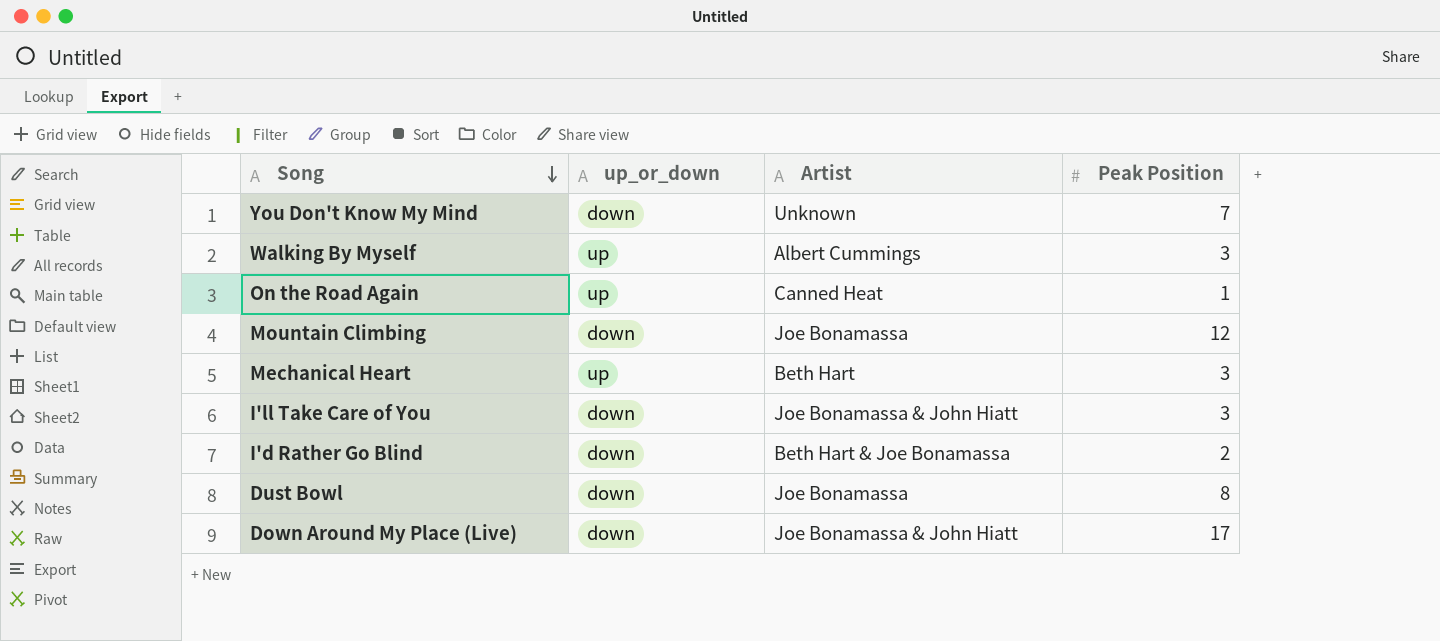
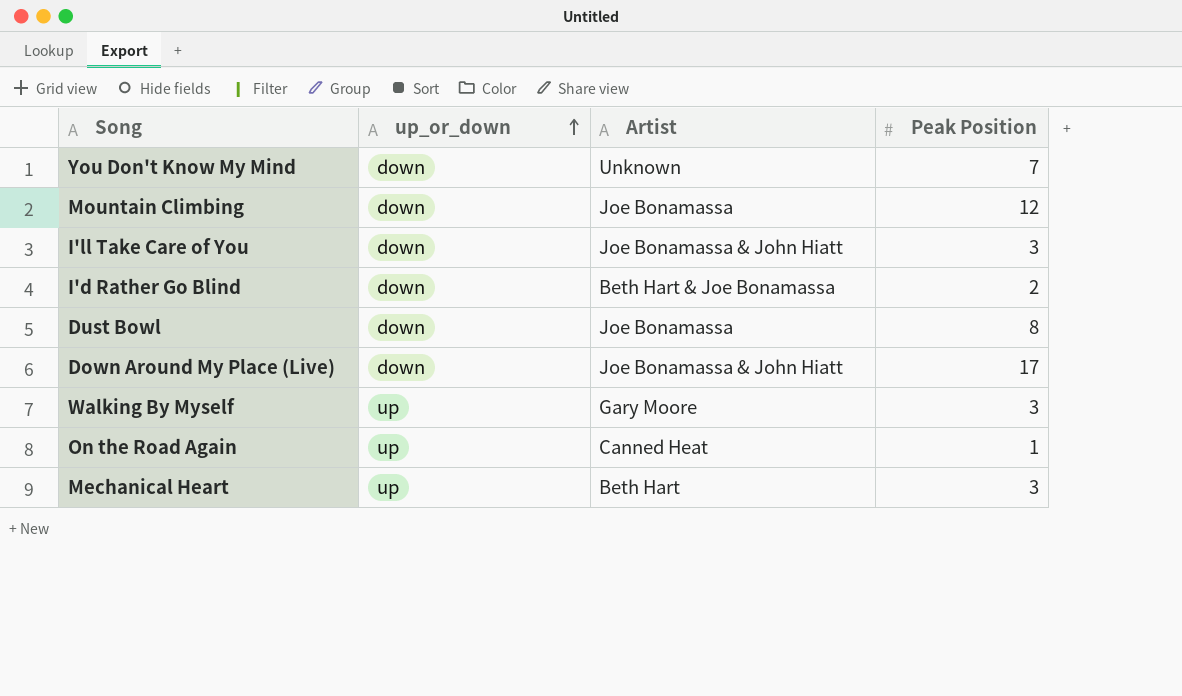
row order: Song descending -> up_or_down ascending
Walking By Myself | Artist: Albert Cummings -> Gary Moore

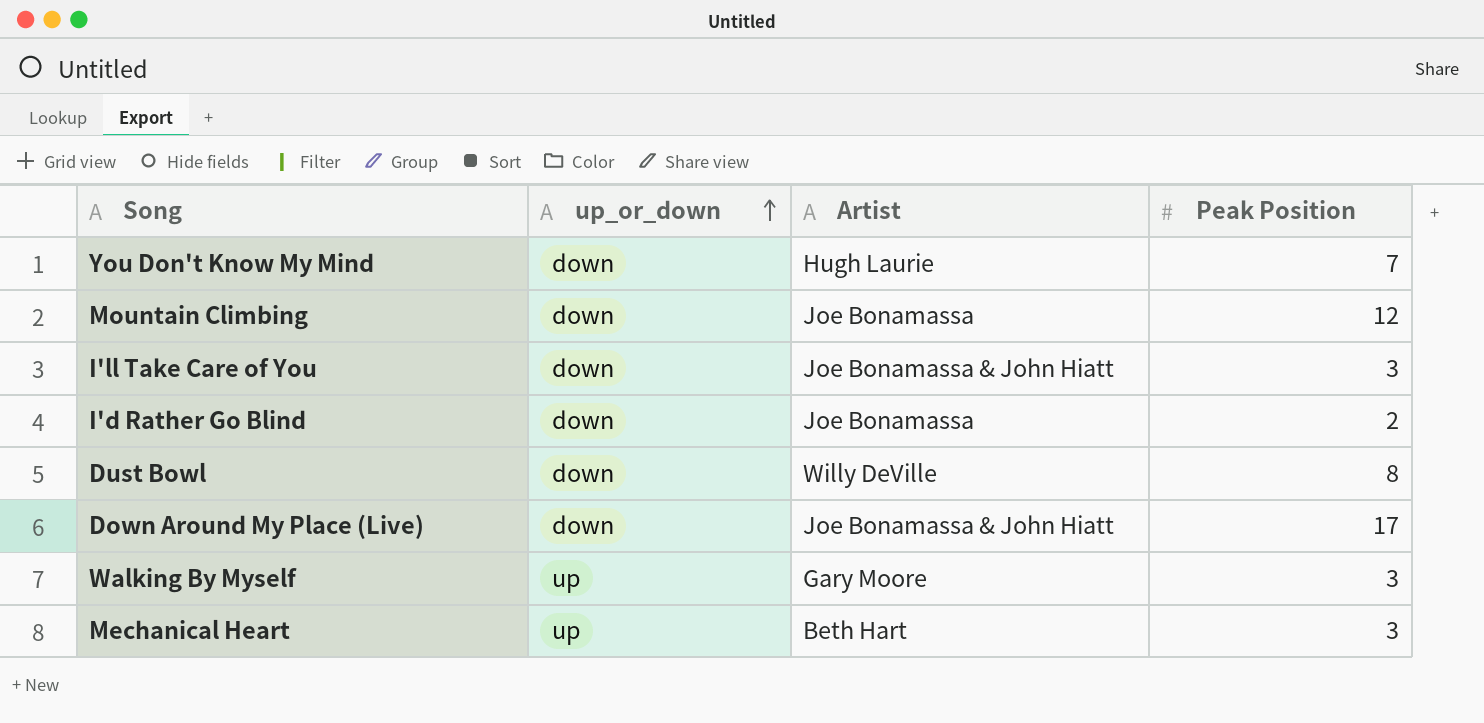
row On the Road Again: up | Canned Heat | 1 -> none
You Don't Know My Mind | Artist: Unknown -> Hugh Laurie
I'd Rather Go Blind | Artist: Beth Hart & Joe Bonamassa -> Joe Bonamassa
Dust Bowl | Artist: Joe Bonamassa -> Willy DeVille

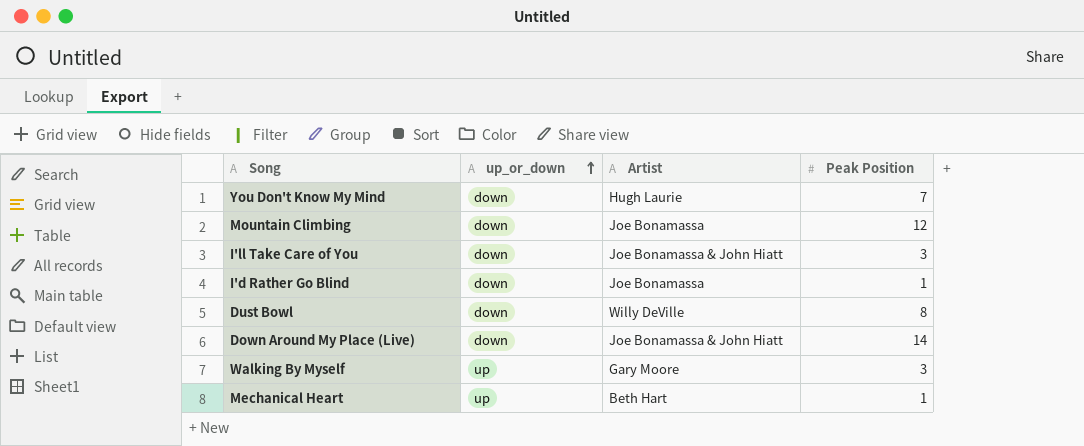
I'd Rather Go Blind | Peak Position: 2 -> 1
Down Around My Place (Live) | Peak Position: 17 -> 14
Mechanical Heart | Peak Position: 3 -> 1

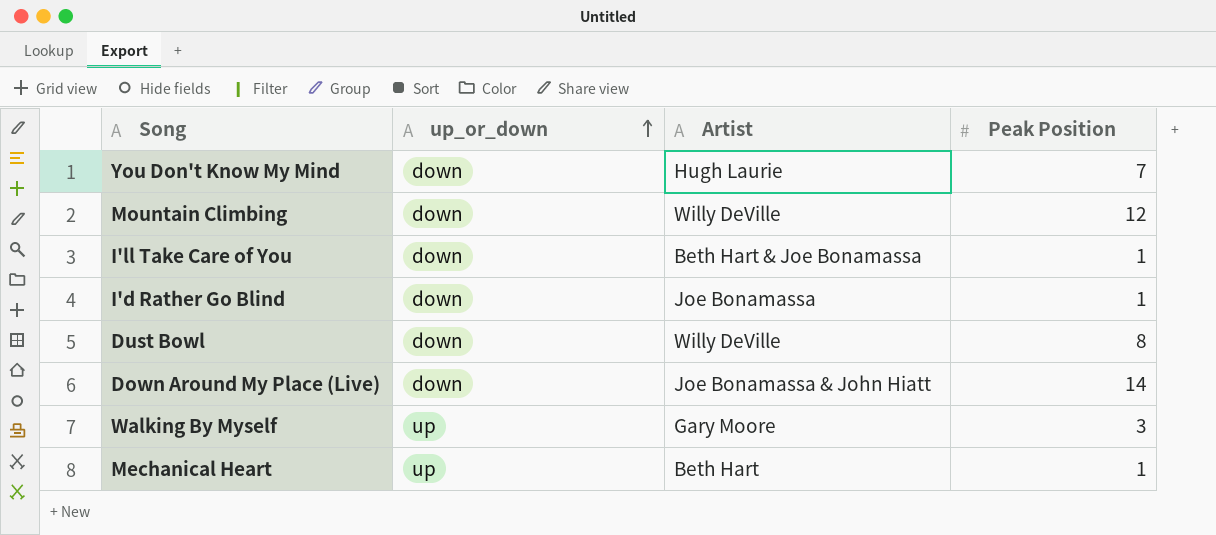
Mountain Climbing | Artist: Joe Bonamassa -> Willy DeVille
I'll Take Care of You | Artist: Joe Bonamassa & John Hiatt -> Beth Hart & Joe Bonamassa
I'll Take Care of You | Peak Position: 3 -> 1

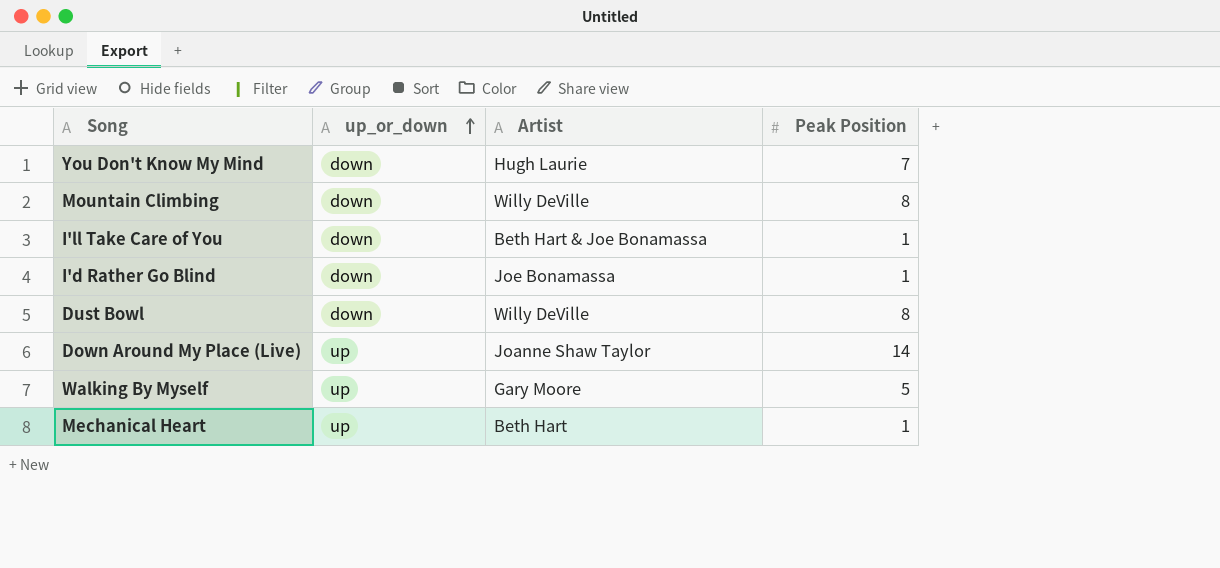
Mountain Climbing | Peak Position: 12 -> 8
Down Around My Place (Live) | up_or_down: down -> up
Down Around My Place (Live) | Artist: Joe Bonamassa & John Hiatt -> Joanne Shaw Taylor
Walking By Myself | Peak Position: 3 -> 5

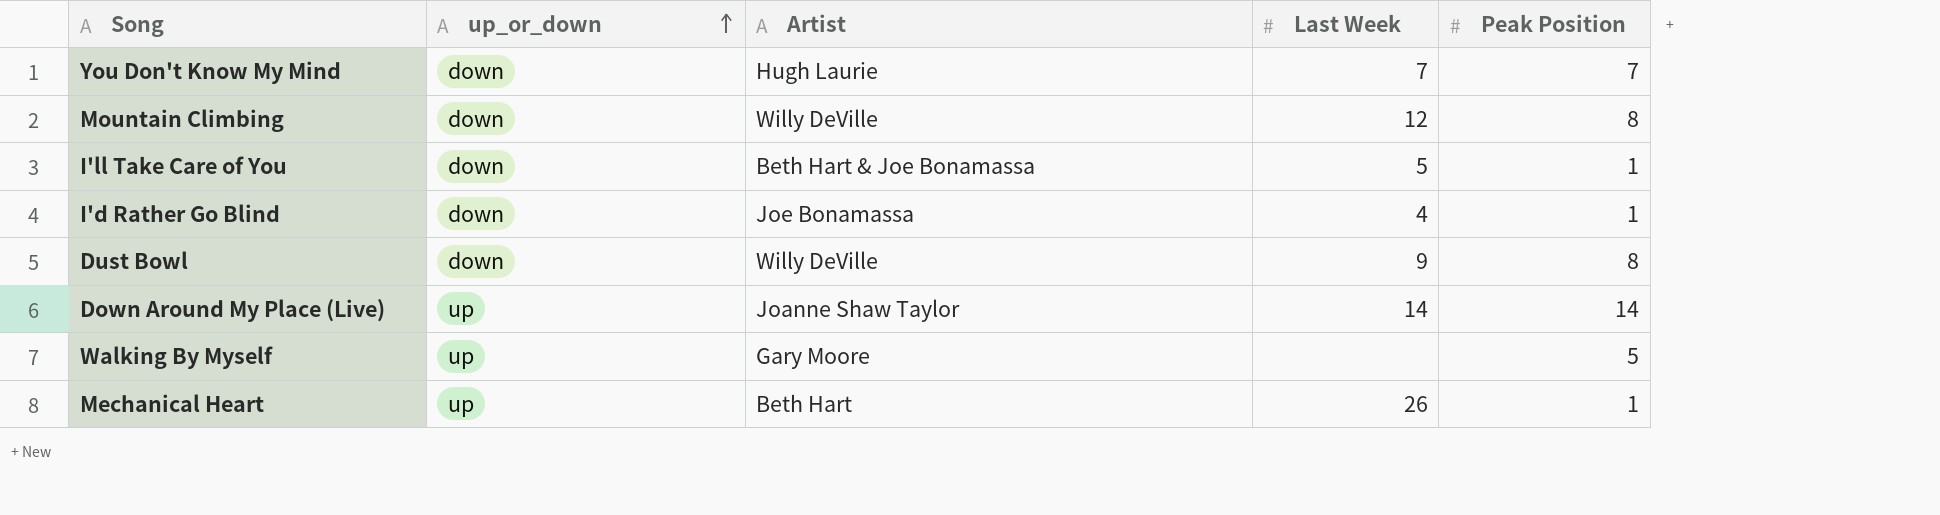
column Last Week | position: none -> 4

